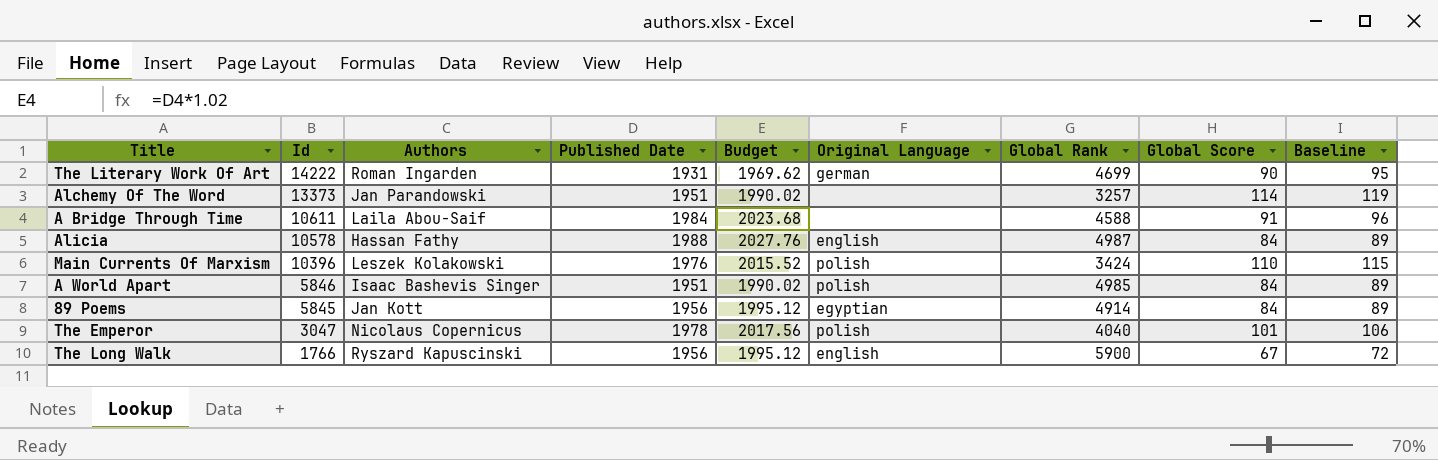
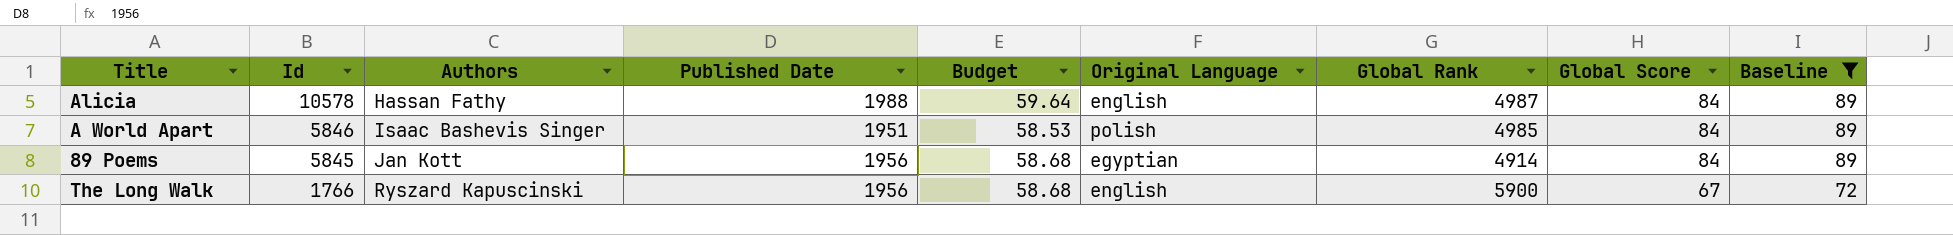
filter: none -> Baseline <= 89
column Budget | formula: [Published Date] * 1.02 -> [Published Date] * 0.03

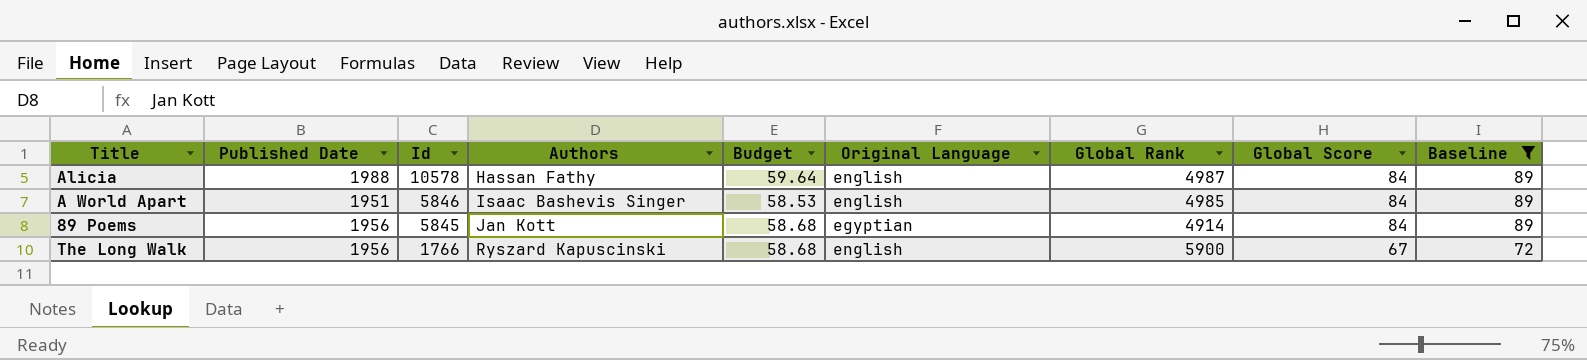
column Published Date | position: 4 -> 2
A World Apart | Original Language: polish -> english

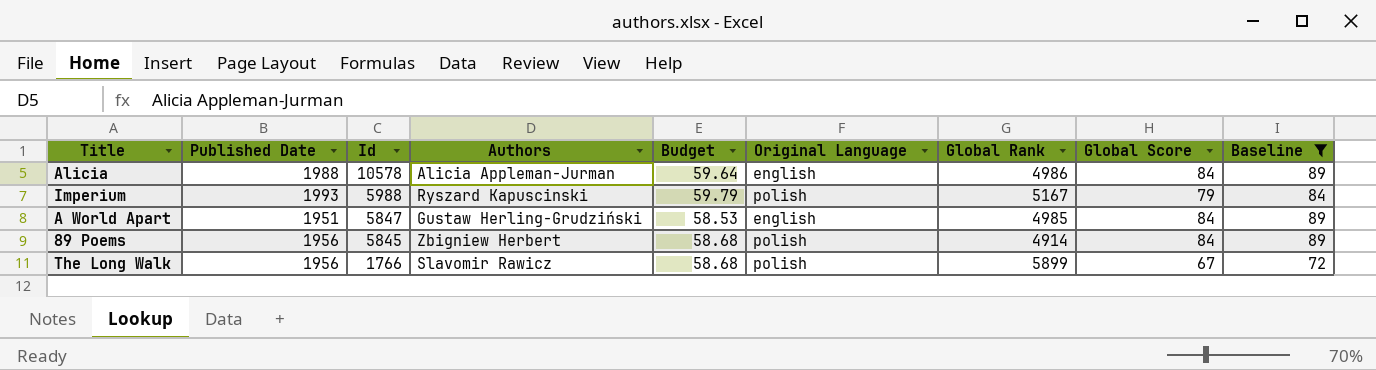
Alicia | Authors: Hassan Fathy -> Alicia Appleman-Jurman
Alicia | Global Rank: 4987 -> 4986
row Imperium: none -> 1993 | 5988 | Ryszard Kapuscinski | 59.79 | polish | 5167 | 79 | 84
A World Apart | Id: 5846 -> 5847
A World Apart | Authors: Isaac Bashevis Singer -> Gustaw Herling-Grudziński
89 Poems | Authors: Jan Kott -> Zbigniew Herbert
89 Poems | Original Language: egyptian -> polish
The Long Walk | Authors: Ryszard Kapuscinski -> Slavomir Rawicz
The Long Walk | Original Language: english -> polish
The Long Walk | Global Rank: 5900 -> 5899

